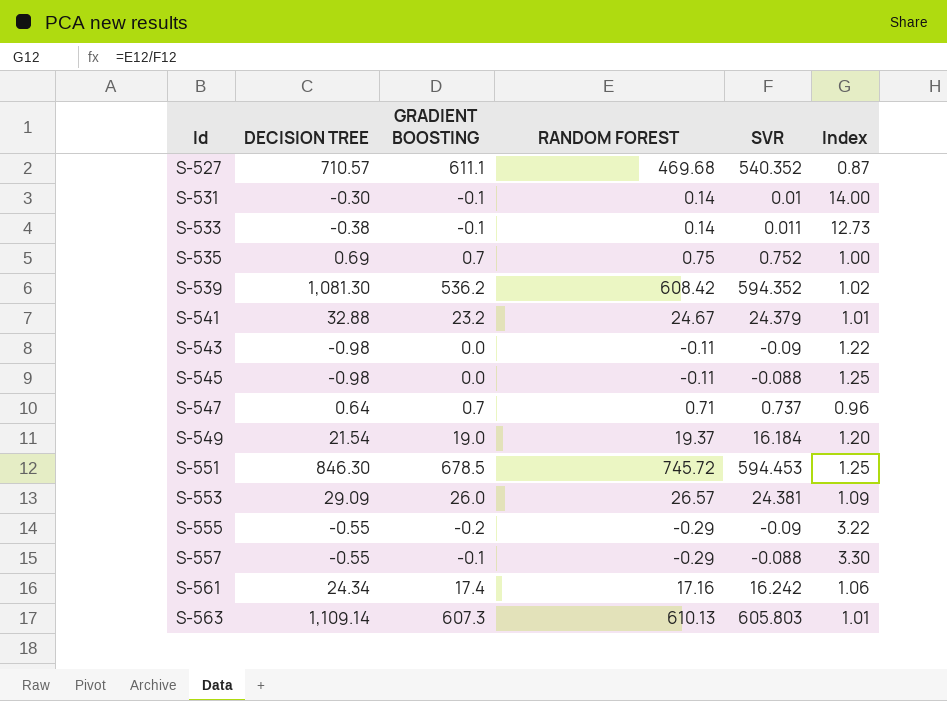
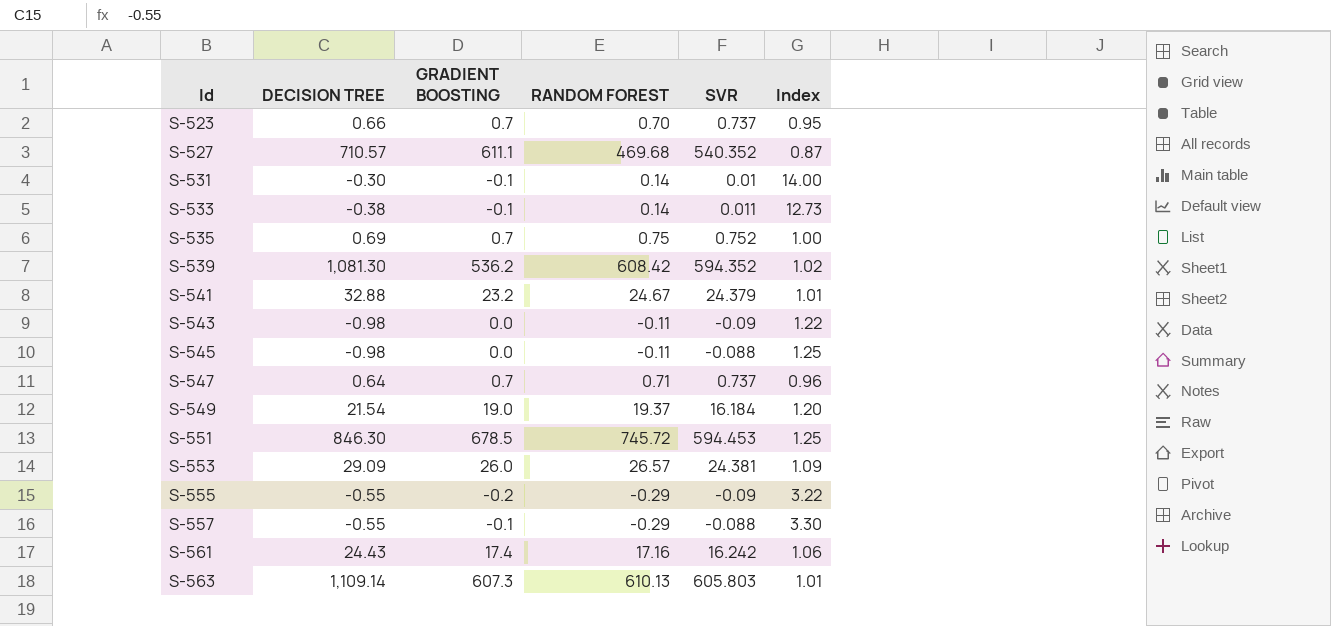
row S-523: none -> 0.66 | 0.7 | 0.70 | 0.737 | 0.95
S-561 | DECISION TREE: 24.34 -> 24.43

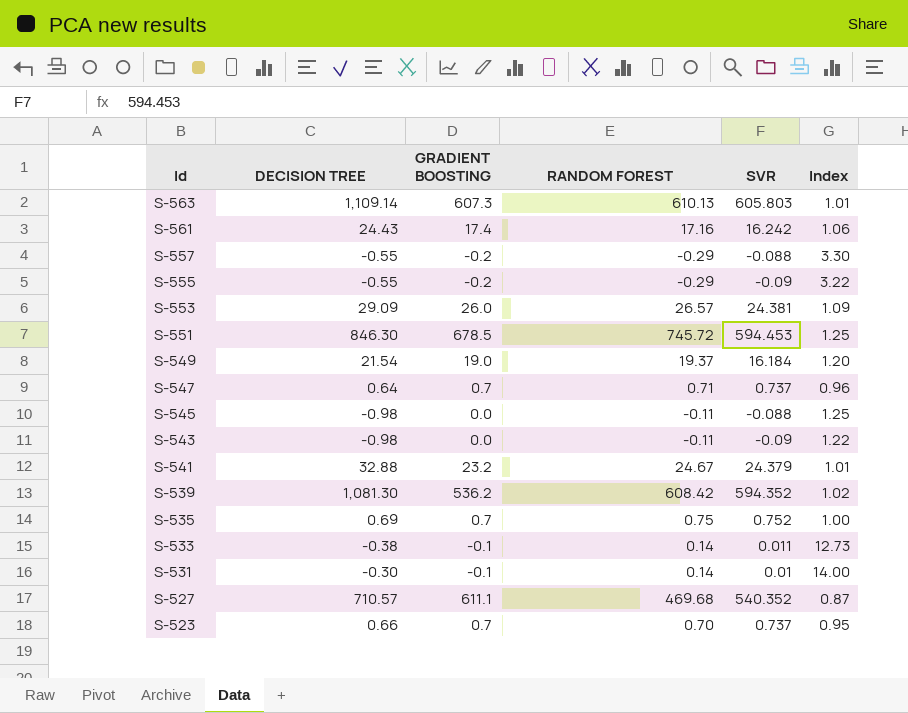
row order: Id ascending -> Id descending
S-557 | GRADIENT BOOSTING: -0.1 -> -0.2

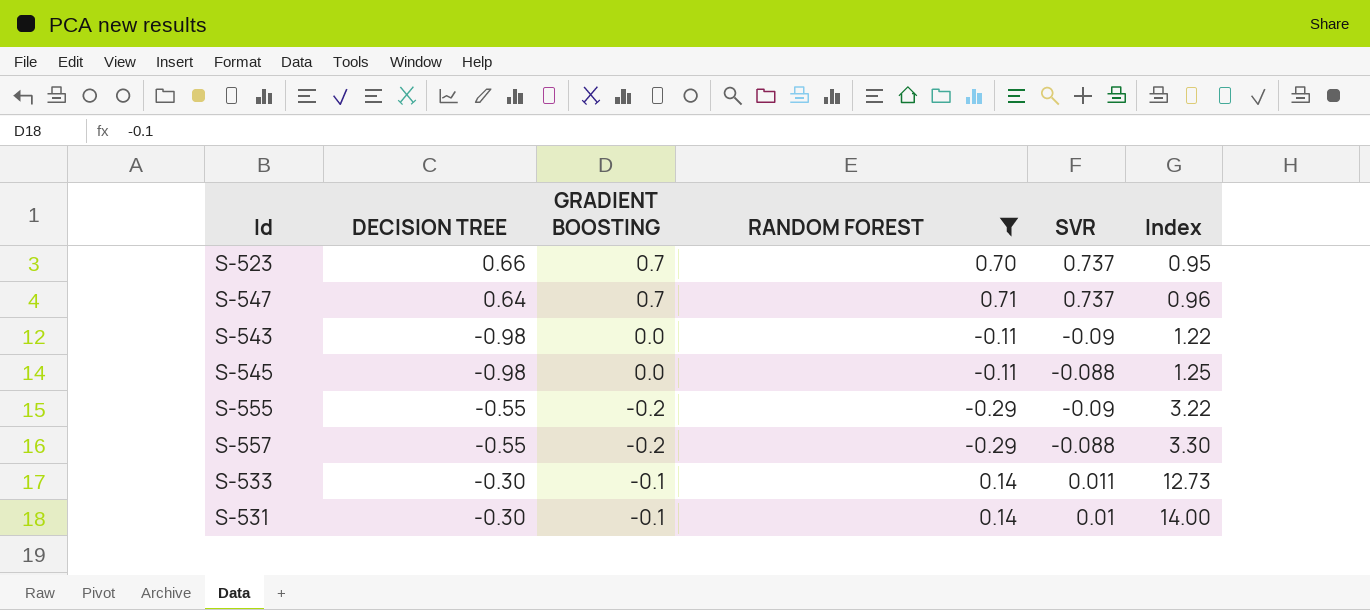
filter: none -> RANDOM FOREST <= 0.71
row order: Id descending -> Index ascending
S-533 | DECISION TREE: -0.38 -> -0.30

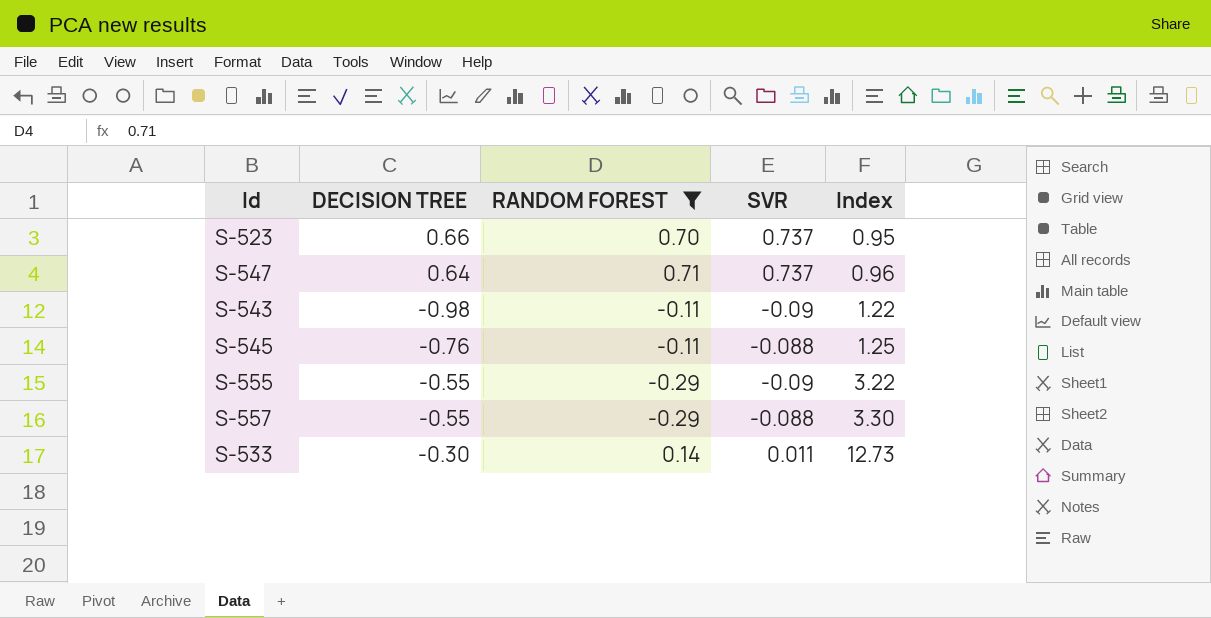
column GRADIENT BOOSTING | position: 3 -> none
row S-531: -0.30 | -0.1 | 0.14 | 0.01 | 14.00 -> none
S-545 | DECISION TREE: -0.98 -> -0.76

